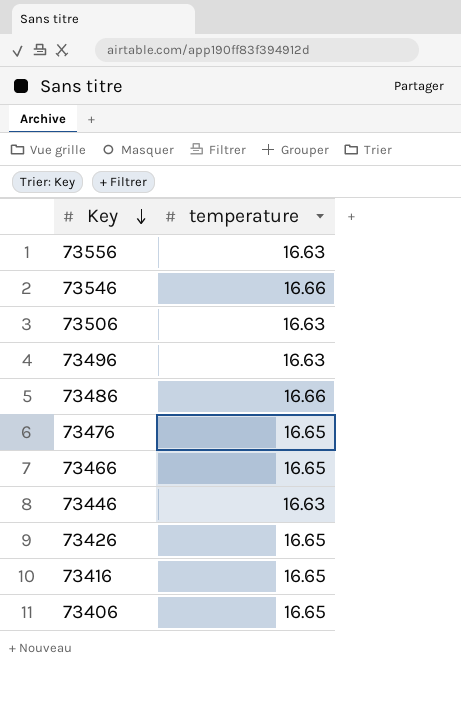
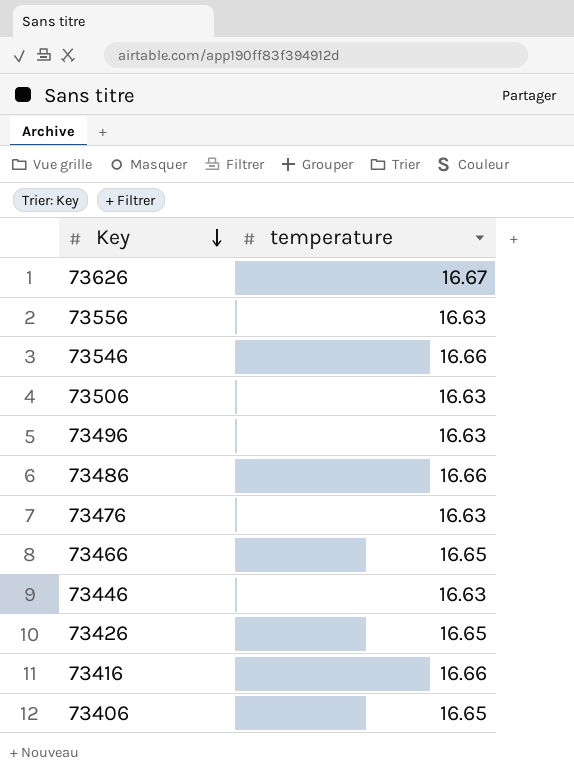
row 73626: none -> 16.67
73476 | temperature: 16.65 -> 16.63
73416 | temperature: 16.65 -> 16.66

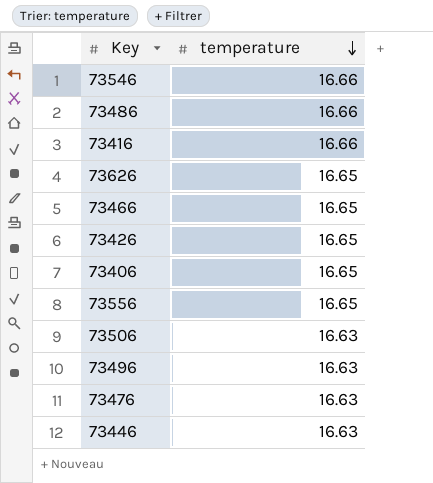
row order: Key descending -> temperature descending
73626 | temperature: 16.67 -> 16.65
73556 | temperature: 16.63 -> 16.65

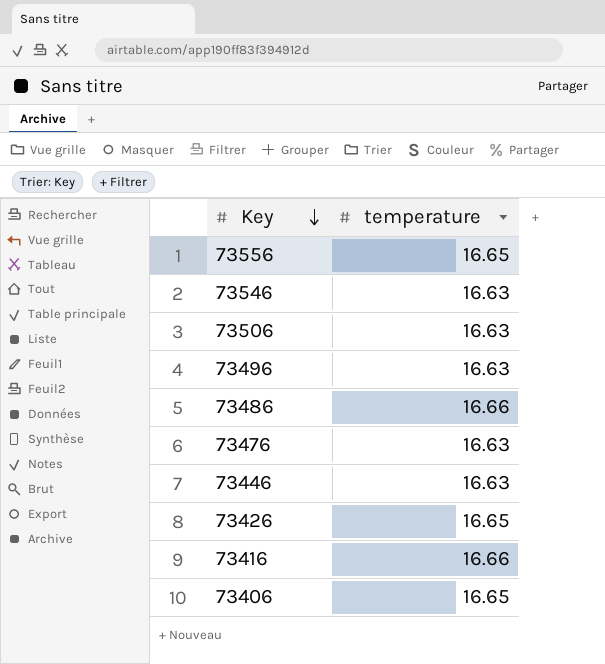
row order: temperature descending -> Key descending
row 73626: 16.65 -> none
row 73466: 16.65 -> none
73546 | temperature: 16.66 -> 16.63

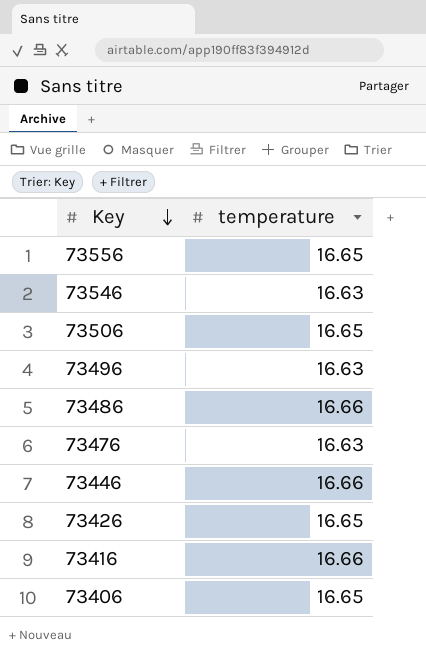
73506 | temperature: 16.63 -> 16.65
73446 | temperature: 16.63 -> 16.66

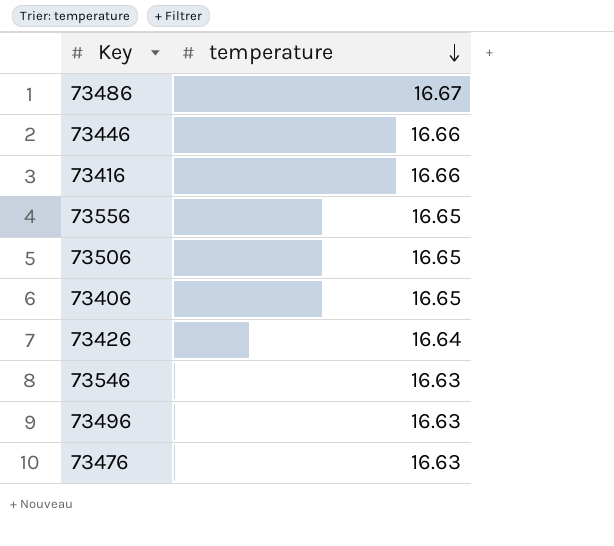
row order: Key descending -> temperature descending
73486 | temperature: 16.66 -> 16.67
73426 | temperature: 16.65 -> 16.64

